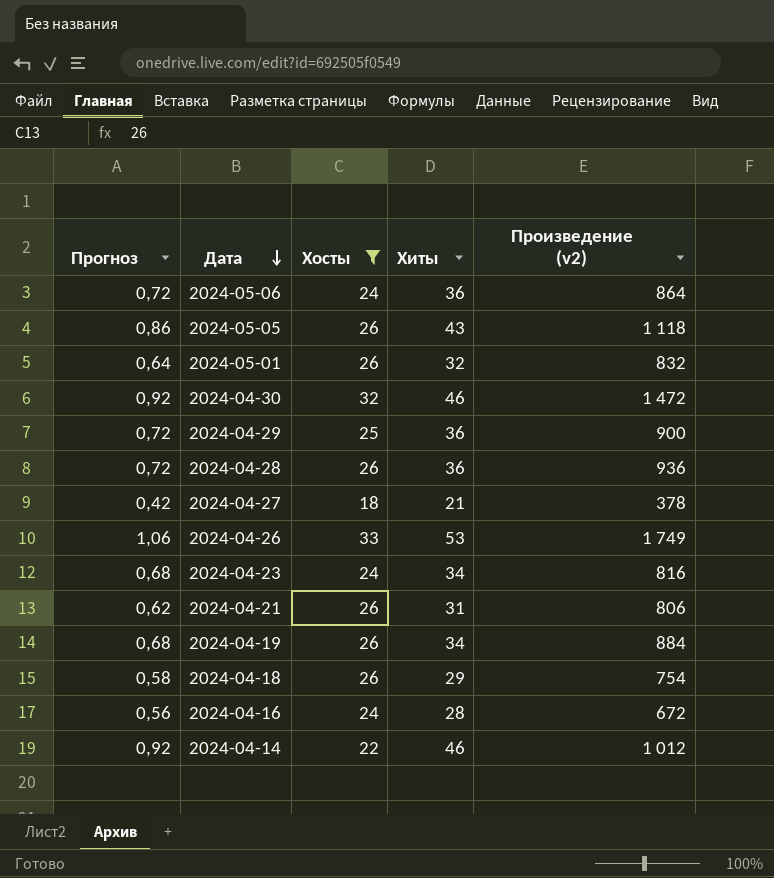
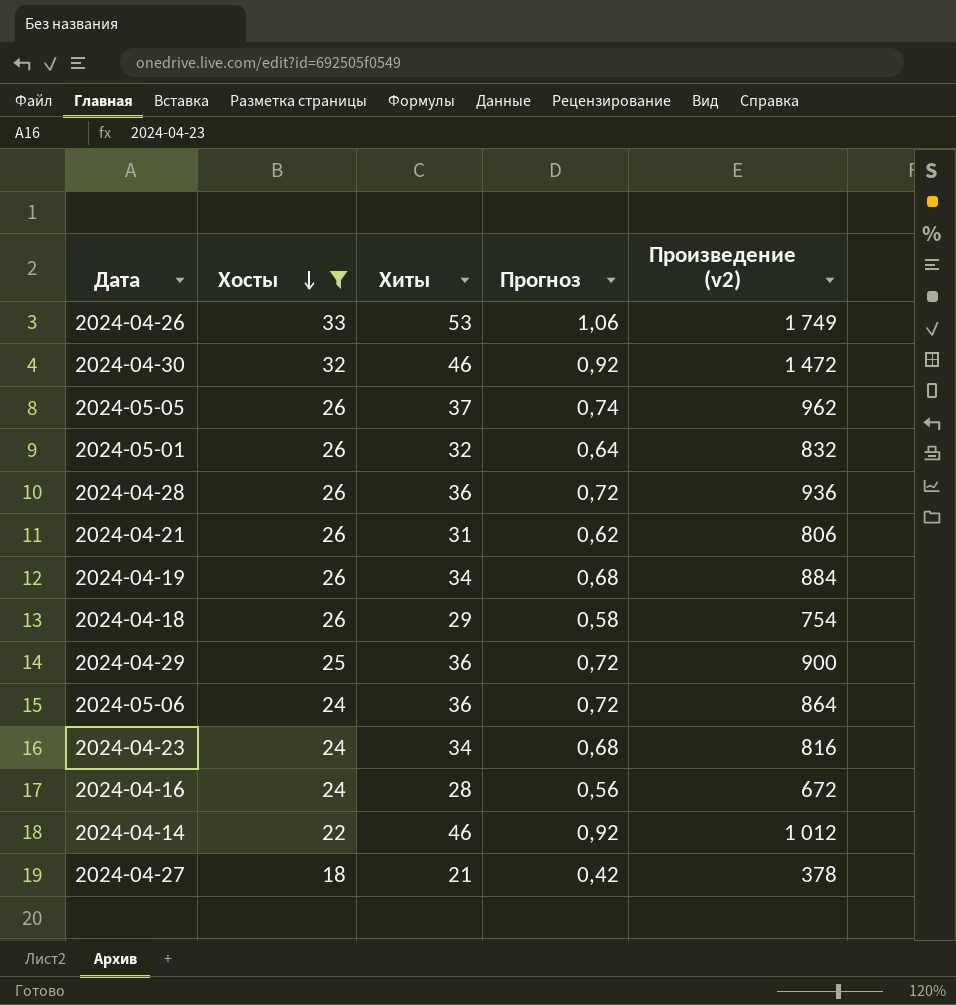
row order: Дата descending -> Хосты descending
column Прогноз | position: 1 -> 4
2024-05-05 | Хиты: 43 -> 37
2024-05-05 | Прогноз: 0,86 -> 0,74
2024-05-05 | Произведение (v2): 1 118 -> 962

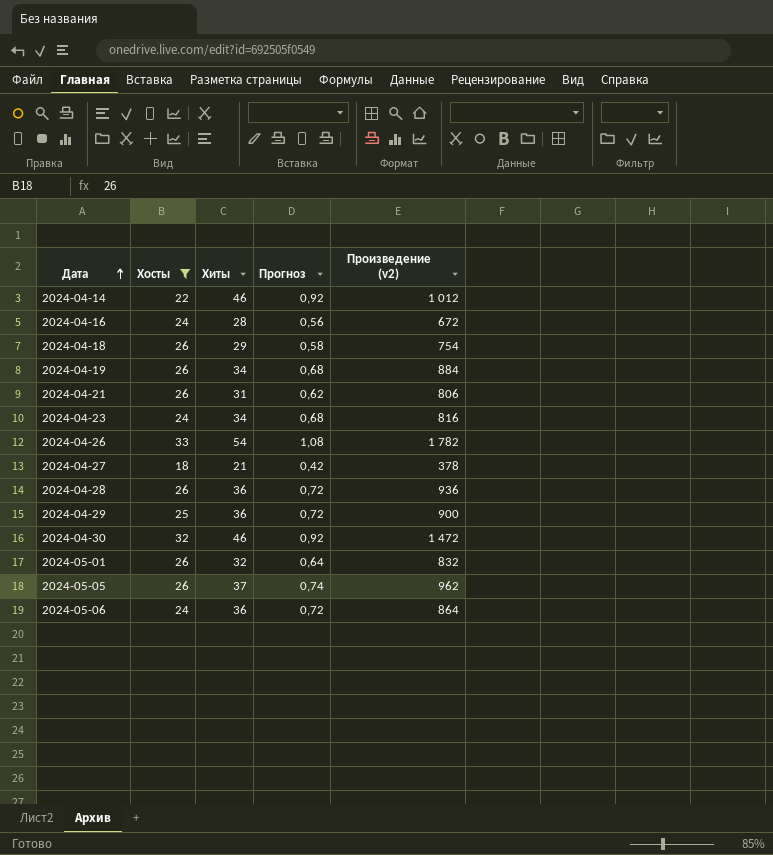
row order: Хосты descending -> Дата ascending
2024-04-26 | Хиты: 53 -> 54
2024-04-26 | Прогноз: 1,06 -> 1,08
2024-04-26 | Произведение (v2): 1 749 -> 1 782

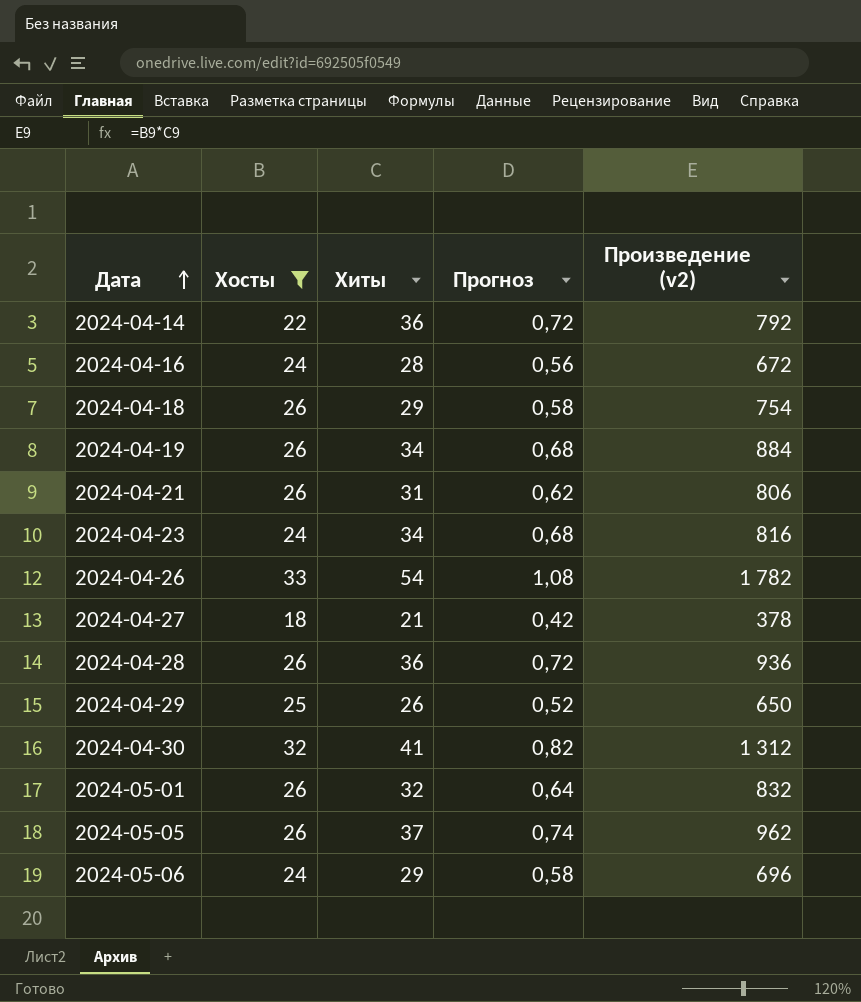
2024-04-14 | Хиты: 46 -> 36
2024-04-14 | Прогноз: 0,92 -> 0,72
2024-04-14 | Произведение (v2): 1 012 -> 792
2024-04-29 | Хиты: 36 -> 26
2024-04-29 | Прогноз: 0,72 -> 0,52
2024-04-29 | Произведение (v2): 900 -> 650
2024-04-30 | Хиты: 46 -> 41
2024-04-30 | Прогноз: 0,92 -> 0,82
2024-04-30 | Произведение (v2): 1 472 -> 1 312
2024-05-06 | Хиты: 36 -> 29
2024-05-06 | Прогноз: 0,72 -> 0,58
2024-05-06 | Произведение (v2): 864 -> 696

